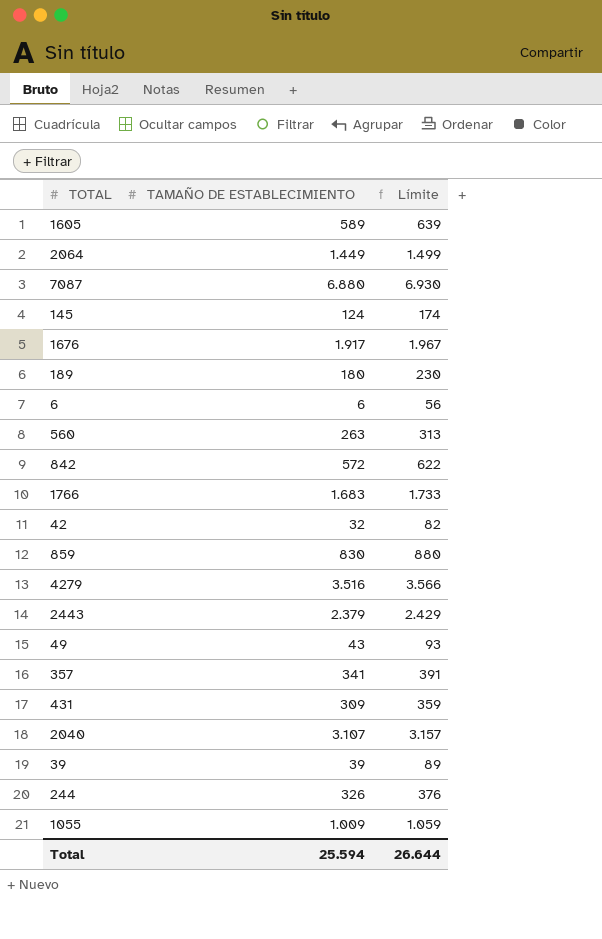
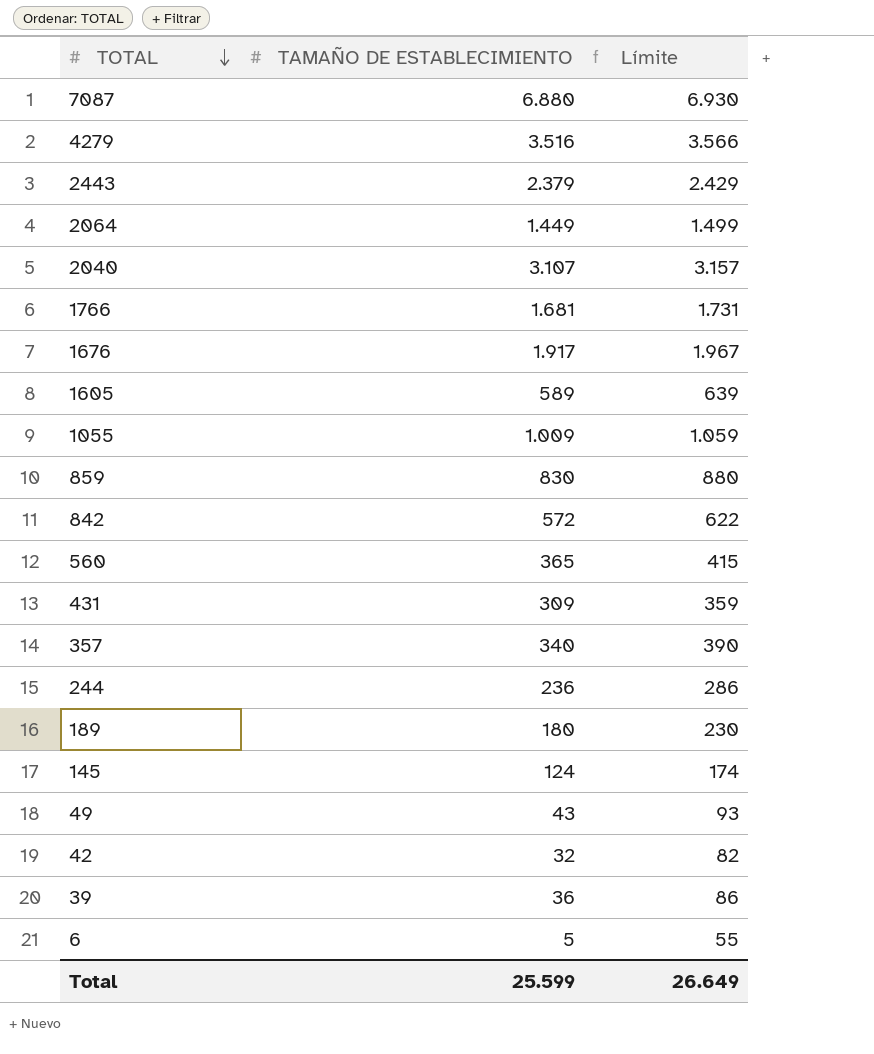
row order: none -> TOTAL descending
1766 | TAMAÑO DE ESTABLECIMIENTO: 1.683 -> 1.681
1766 | Límite: 1.733 -> 1.731
560 | TAMAÑO DE ESTABLECIMIENTO: 263 -> 365
560 | Límite: 313 -> 415
357 | TAMAÑO DE ESTABLECIMIENTO: 341 -> 340
357 | Límite: 391 -> 390
244 | TAMAÑO DE ESTABLECIMIENTO: 326 -> 236
244 | Límite: 376 -> 286
39 | TAMAÑO DE ESTABLECIMIENTO: 39 -> 36
39 | Límite: 89 -> 86
6 | TAMAÑO DE ESTABLECIMIENTO: 6 -> 5
6 | Límite: 56 -> 55
Total | TAMAÑO DE ESTABLECIMIENTO: 25.594 -> 25.599
Total | Límite: 26.644 -> 26.649

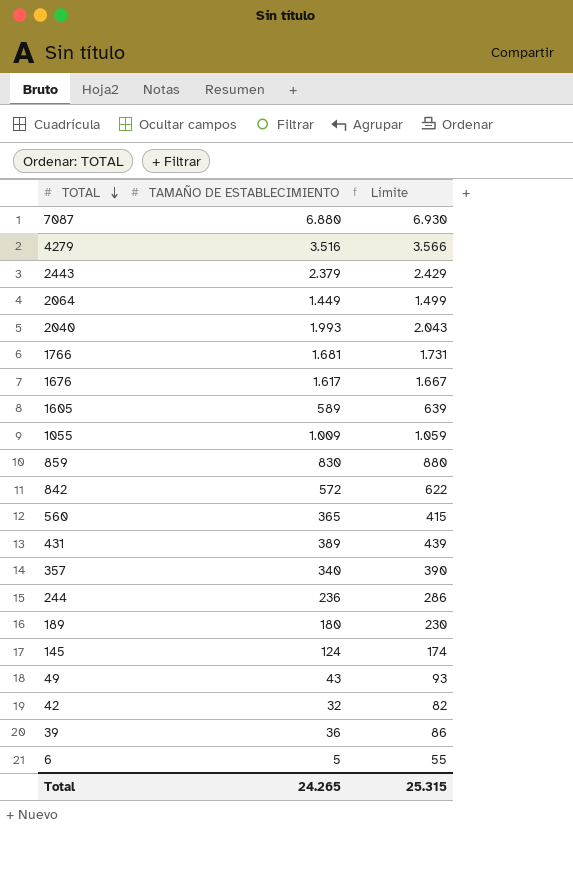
2040 | TAMAÑO DE ESTABLECIMIENTO: 3.107 -> 1.993
2040 | Límite: 3.157 -> 2.043
1676 | TAMAÑO DE ESTABLECIMIENTO: 1.917 -> 1.617
1676 | Límite: 1.967 -> 1.667
431 | TAMAÑO DE ESTABLECIMIENTO: 309 -> 389
431 | Límite: 359 -> 439
Total | TAMAÑO DE ESTABLECIMIENTO: 25.599 -> 24.265
Total | Límite: 26.649 -> 25.315

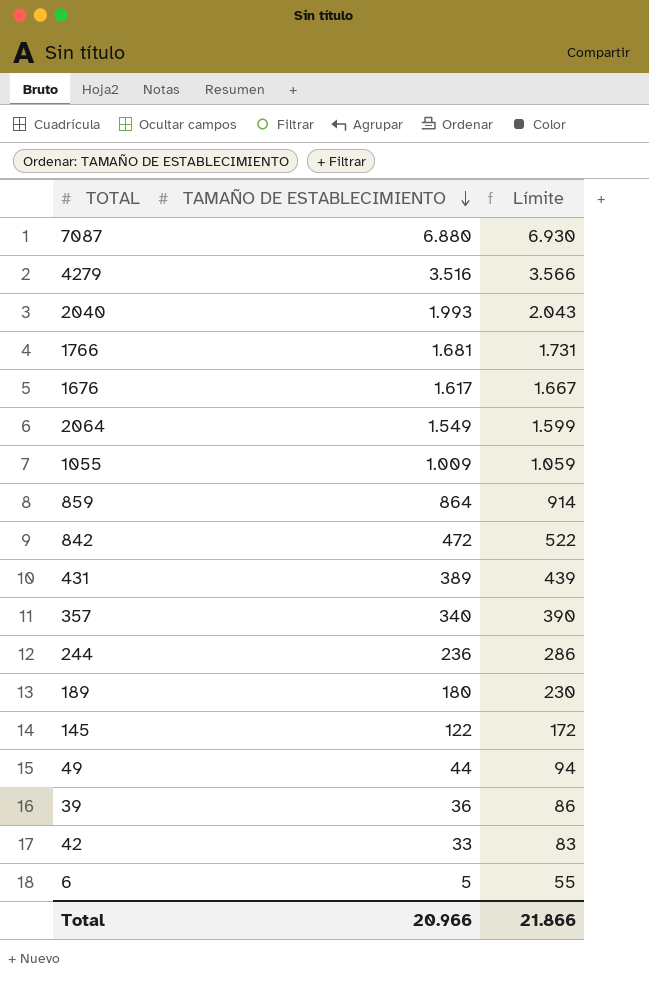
row order: TOTAL descending -> TAMAÑO DE ESTABLECIMIENTO descending
row 2443: 2.379 | 2.429 -> none
row 1605: 589 | 639 -> none
row 560: 365 | 415 -> none
2064 | TAMAÑO DE ESTABLECIMIENTO: 1.449 -> 1.549
2064 | Límite: 1.499 -> 1.599
859 | TAMAÑO DE ESTABLECIMIENTO: 830 -> 864
859 | Límite: 880 -> 914
842 | TAMAÑO DE ESTABLECIMIENTO: 572 -> 472
842 | Límite: 622 -> 522
145 | TAMAÑO DE ESTABLECIMIENTO: 124 -> 122
145 | Límite: 174 -> 172
49 | TAMAÑO DE ESTABLECIMIENTO: 43 -> 44
49 | Límite: 93 -> 94
42 | TAMAÑO DE ESTABLECIMIENTO: 32 -> 33
42 | Límite: 82 -> 83
Total | TAMAÑO DE ESTABLECIMIENTO: 24.265 -> 20.966
Total | Límite: 25.315 -> 21.866

